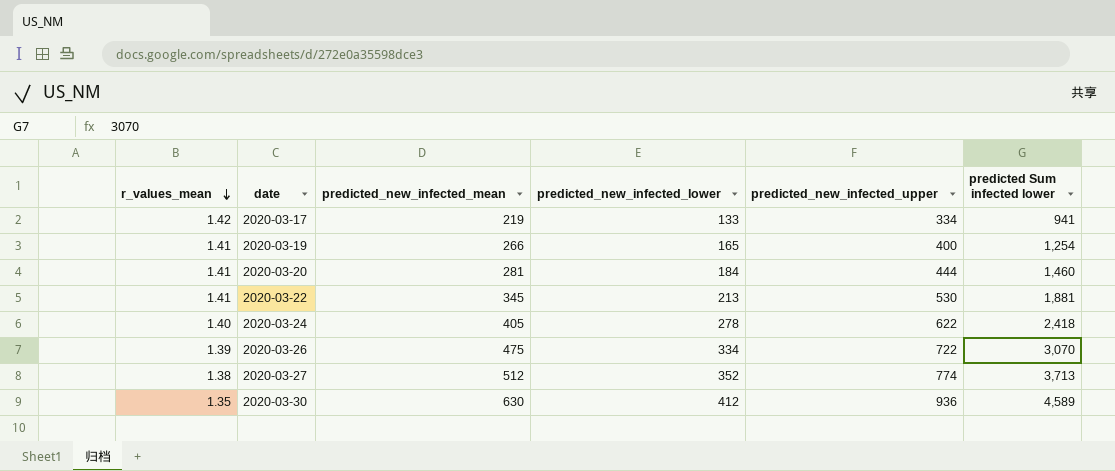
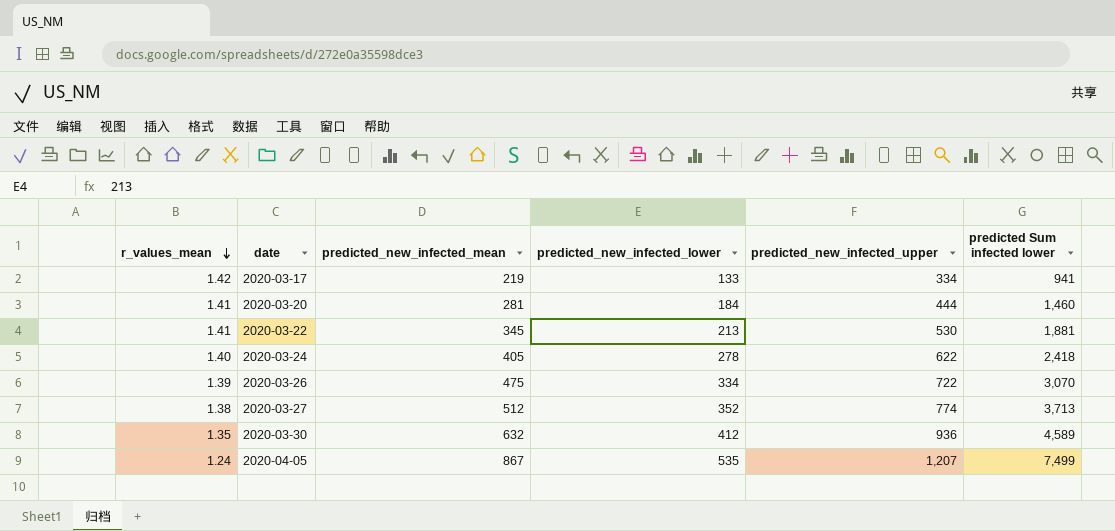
row 2020-03-19: 1.41 | 266 | 165 | 400 | 1,254 -> none
2020-03-30 | predicted_new_infected_mean: 630 -> 632
row 2020-04-05: none -> 1.24 | 867 | 535 | 1,207 | 7,499

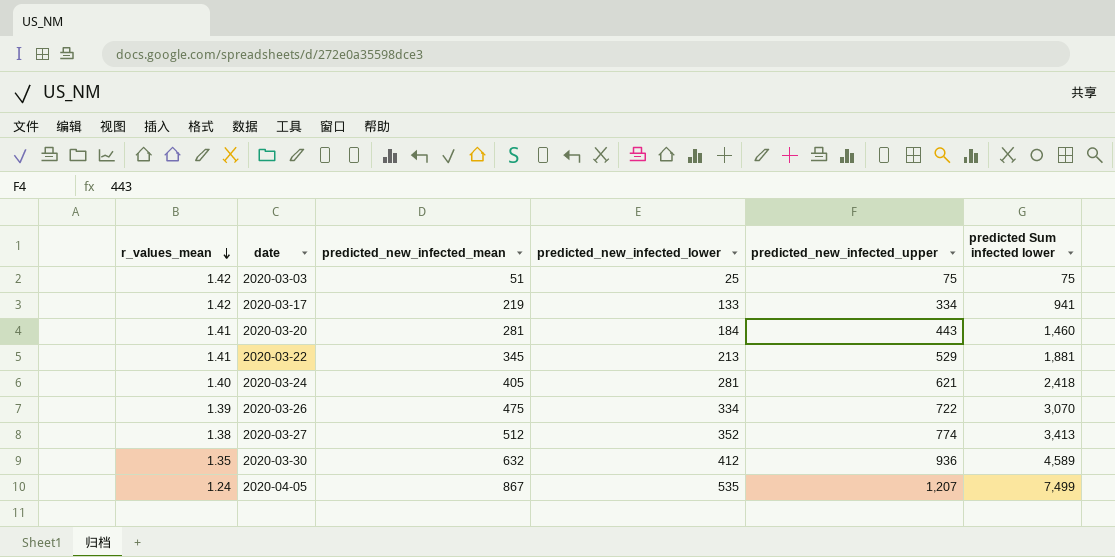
row 2020-03-03: none -> 1.42 | 51 | 25 | 75 | 75
2020-03-20 | predicted_new_infected_upper: 444 -> 443
2020-03-22 | predicted_new_infected_upper: 530 -> 529
2020-03-24 | predicted_new_infected_lower: 278 -> 281
2020-03-24 | predicted_new_infected_upper: 622 -> 621
2020-03-27 | predicted Sum infected lower: 3,713 -> 3,413

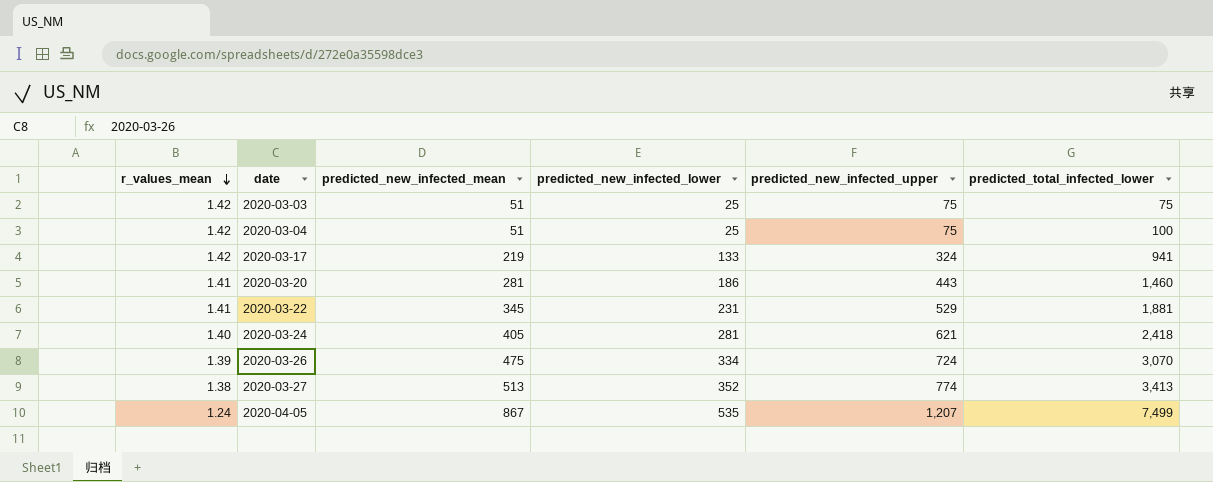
column name: predicted Sum infected lower -> predicted_total_infected_lower
row 2020-03-30: 1.35 | 632 | 412 | 936 | 4,589 -> none
row 2020-03-04: none -> 1.42 | 51 | 25 | 75 | 100
2020-03-17 | predicted_new_infected_upper: 334 -> 324
2020-03-20 | predicted_new_infected_lower: 184 -> 186
2020-03-22 | predicted_new_infected_lower: 213 -> 231
2020-03-26 | predicted_new_infected_upper: 722 -> 724
2020-03-27 | predicted_new_infected_mean: 512 -> 513

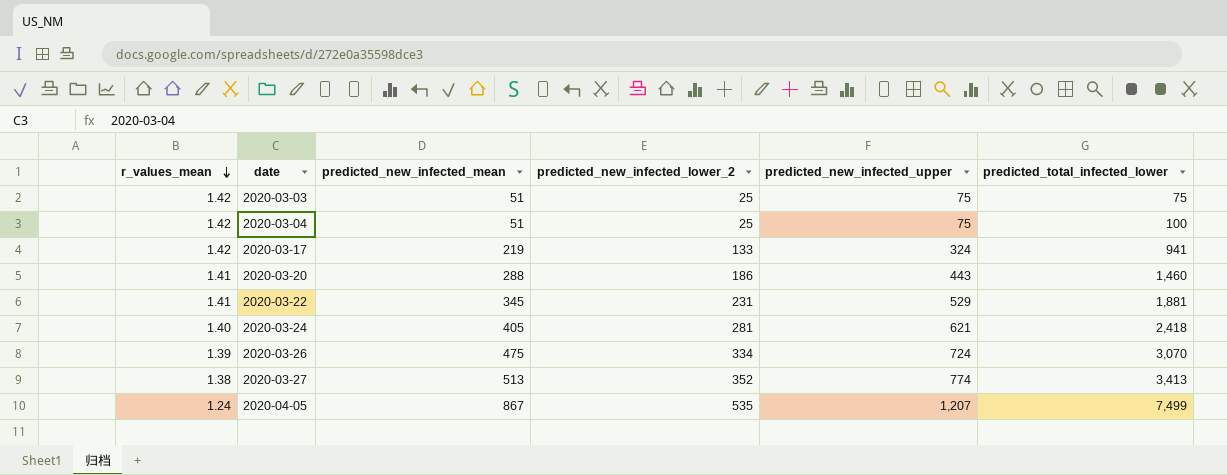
column name: predicted_new_infected_lower -> predicted_new_infected_lower_2
2020-03-20 | predicted_new_infected_mean: 281 -> 288

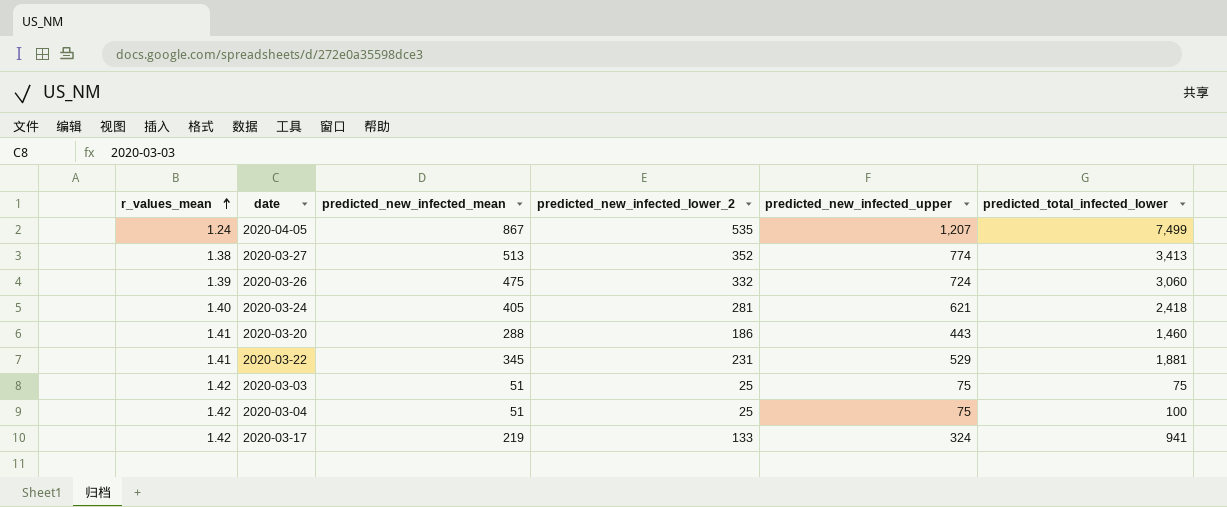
row order: r_values_mean descending -> r_values_mean ascending
2020-03-26 | predicted_new_infected_lower_2: 334 -> 332
2020-03-26 | predicted_total_infected_lower: 3,070 -> 3,060

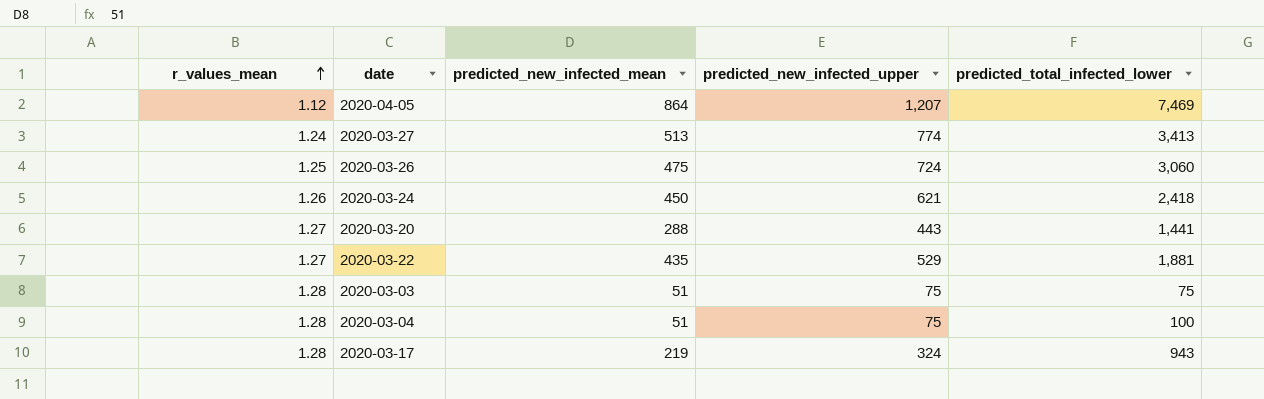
column predicted_new_infected_lower_2 | position: 4 -> none
2020-04-05 | r_values_mean: 1.24 -> 1.12
2020-04-05 | predicted_new_infected_mean: 867 -> 864
2020-04-05 | predicted_total_infected_lower: 7,499 -> 7,469
2020-03-27 | r_values_mean: 1.38 -> 1.24
2020-03-26 | r_values_mean: 1.39 -> 1.25
2020-03-24 | r_values_mean: 1.40 -> 1.26
2020-03-24 | predicted_new_infected_mean: 405 -> 450
2020-03-20 | r_values_mean: 1.41 -> 1.27
2020-03-20 | predicted_total_infected_lower: 1,460 -> 1,441
2020-03-22 | r_values_mean: 1.41 -> 1.27
2020-03-22 | predicted_new_infected_mean: 345 -> 435
2020-03-03 | r_values_mean: 1.42 -> 1.28
2020-03-04 | r_values_mean: 1.42 -> 1.28
2020-03-17 | r_values_mean: 1.42 -> 1.28
2020-03-17 | predicted_total_infected_lower: 941 -> 943

